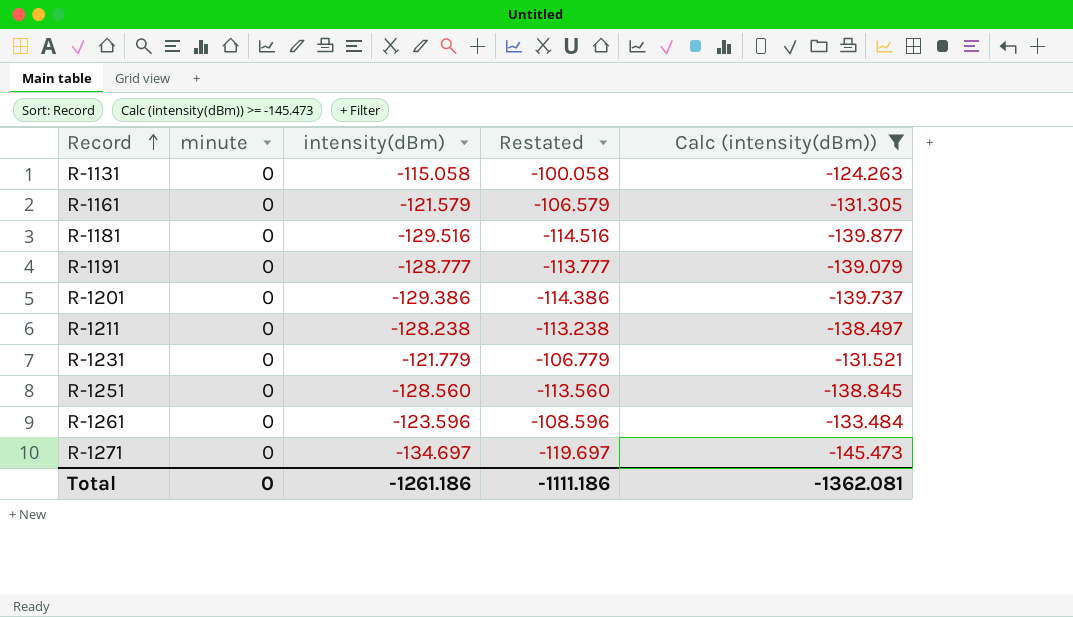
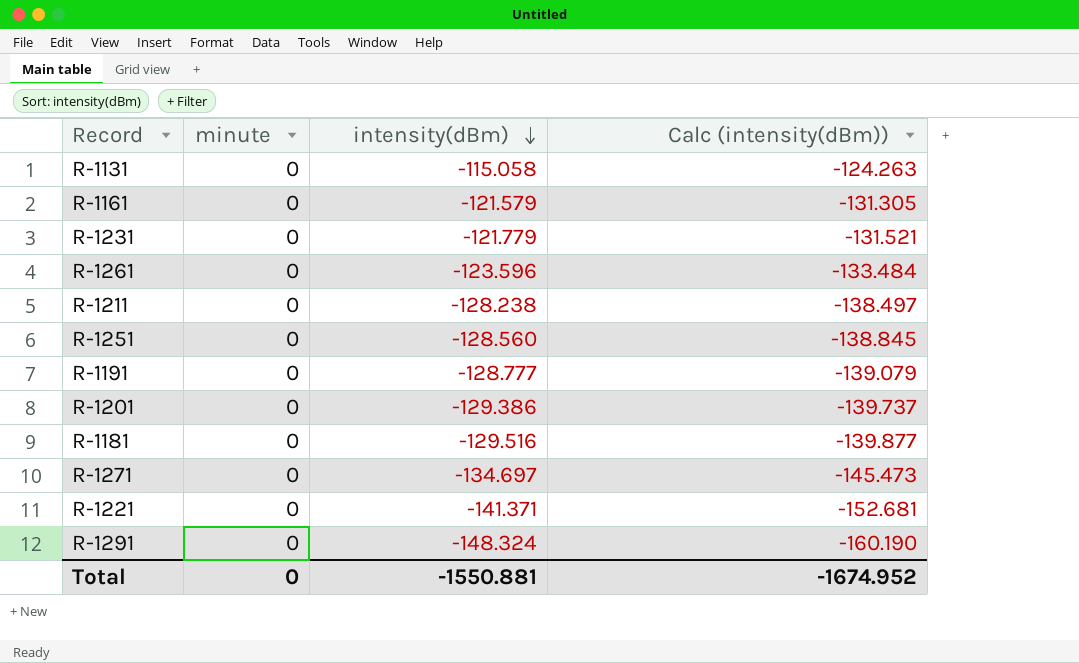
filter: Calc (intensity(dBm)) >= -145.473 -> none
row order: Record ascending -> intensity(dBm) descending
column Restated | formula: [intensity(dBm)] + 15 -> none
Total | intensity(dBm): -1261.186 -> -1550.881
Total | Calc (intensity(dBm)): -1362.081 -> -1674.952

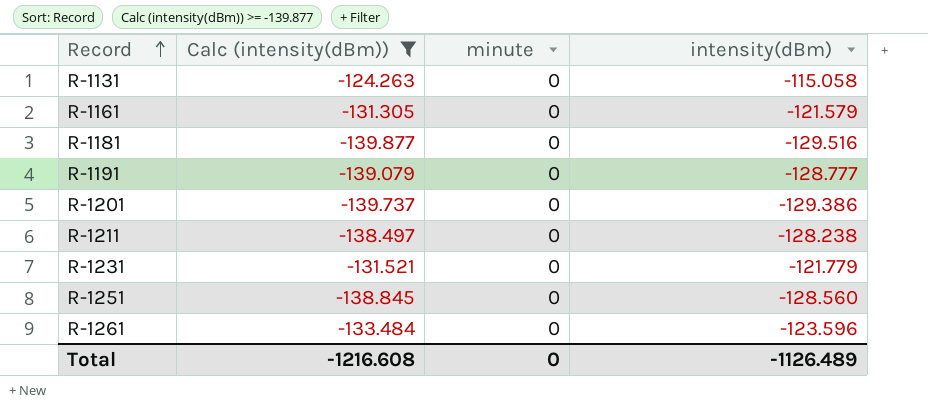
filter: none -> Calc (intensity(dBm)) >= -139.877
row order: intensity(dBm) descending -> Record ascending
column Calc (intensity(dBm)) | position: 4 -> 2
Total | Calc (intensity(dBm)): -1674.952 -> -1216.608
Total | intensity(dBm): -1550.881 -> -1126.489

